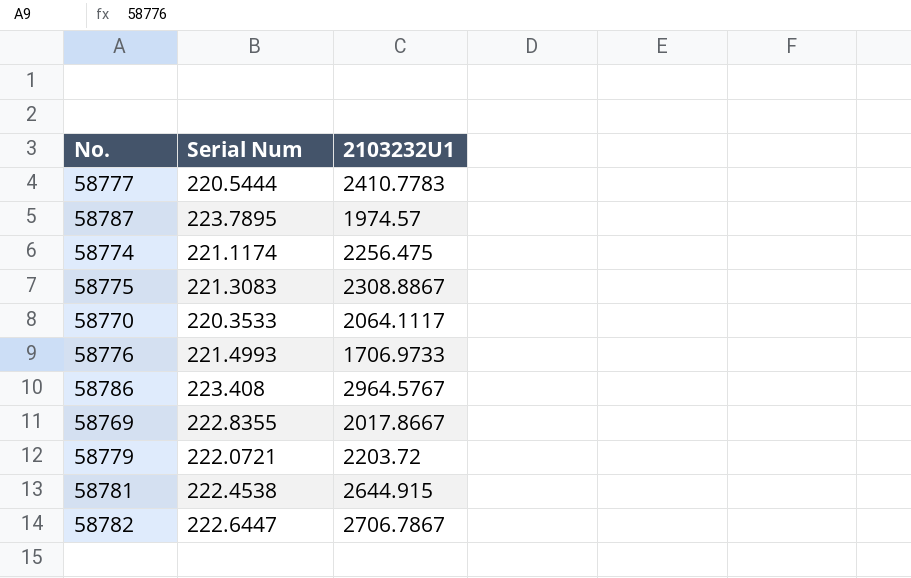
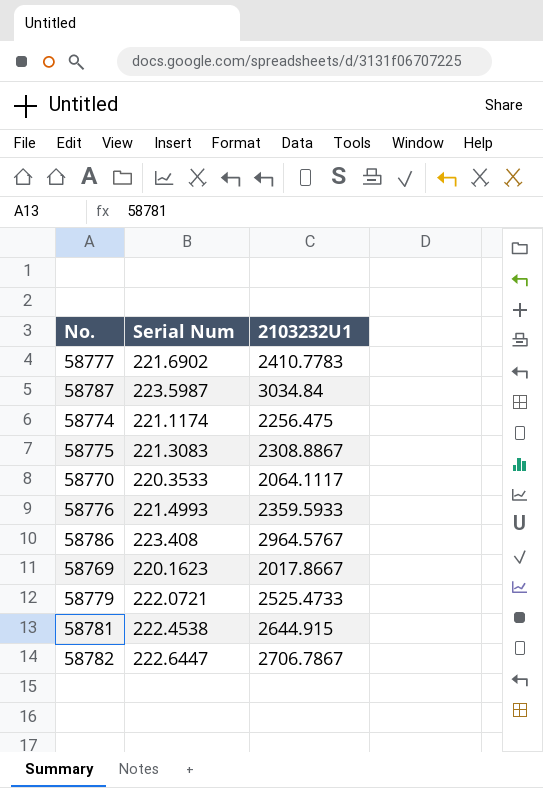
58777 | Serial Num: 220.5444 -> 221.6902
58787 | Serial Num: 223.7895 -> 223.5987
58787 | 2103232U1: 1974.57 -> 3034.84
58776 | 2103232U1: 1706.9733 -> 2359.5933
58769 | Serial Num: 222.8355 -> 220.1623
58779 | 2103232U1: 2203.72 -> 2525.4733

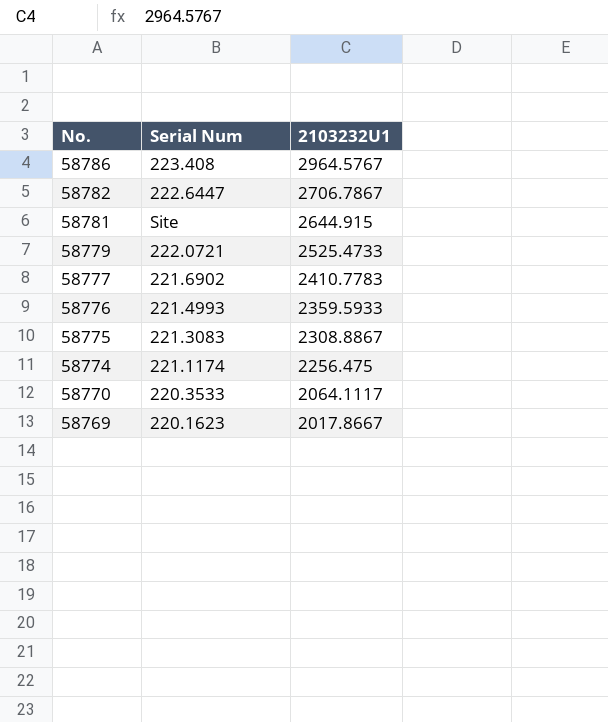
row order: none -> No. descending
row 58787: 223.5987 | 3034.84 -> none
58781 | Serial Num: 222.4538 -> Site

